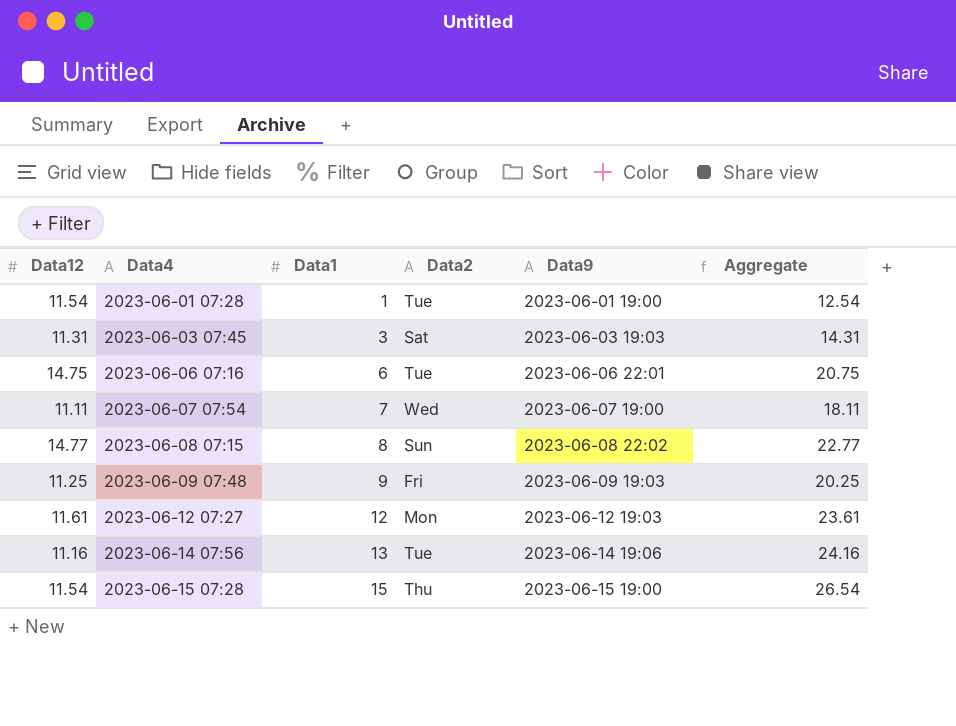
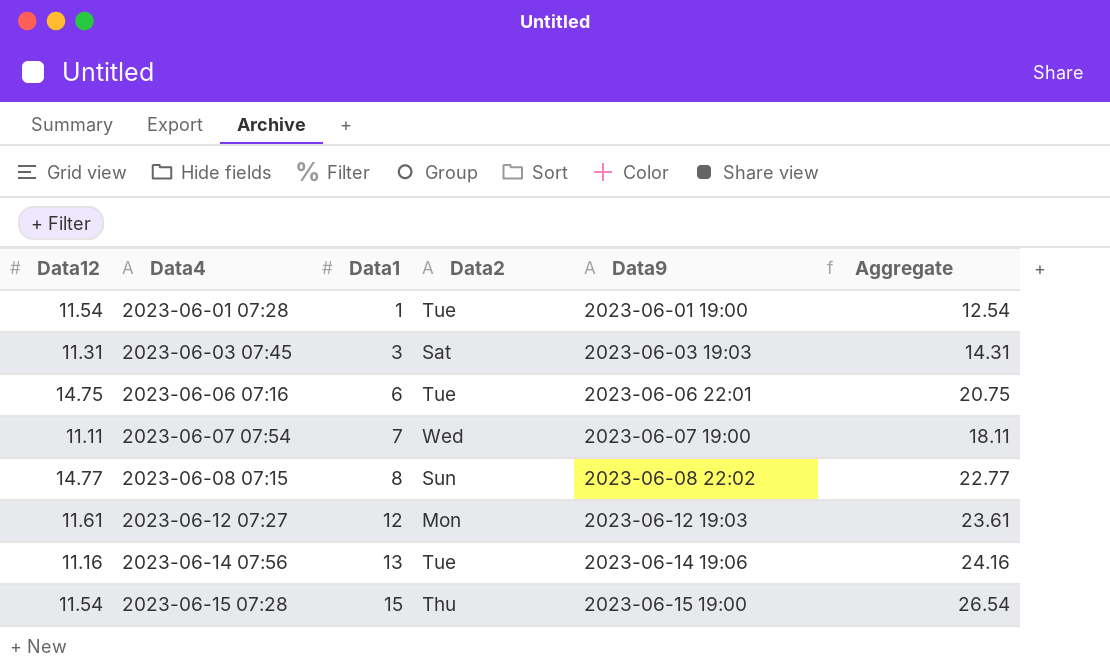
row 2023-06-09 07:48: 11.25 | 9 | Fri | 2023-06-09 19:03 | 20.25 -> none

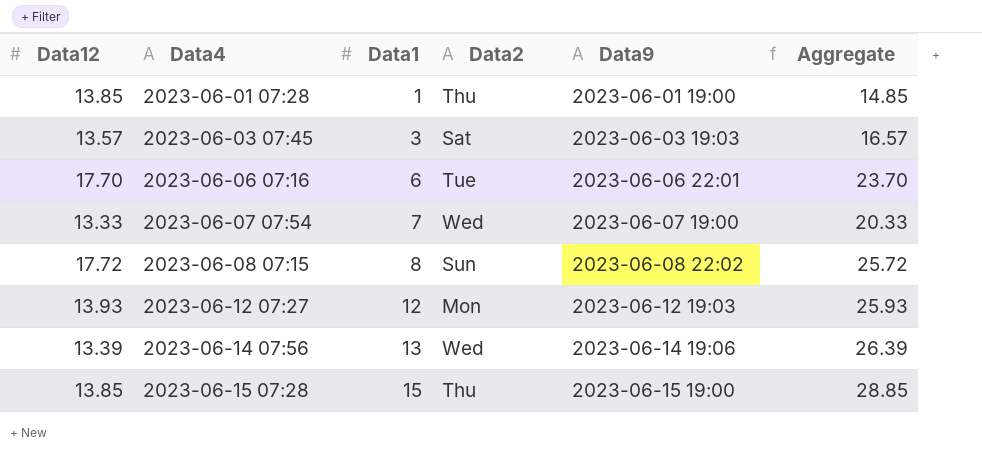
2023-06-01 07:28 | Data12: 11.54 -> 13.85
2023-06-01 07:28 | Data2: Tue -> Thu
2023-06-01 07:28 | Aggregate: 12.54 -> 14.85
2023-06-03 07:45 | Data12: 11.31 -> 13.57
2023-06-03 07:45 | Aggregate: 14.31 -> 16.57
2023-06-06 07:16 | Data12: 14.75 -> 17.70
2023-06-06 07:16 | Aggregate: 20.75 -> 23.70
2023-06-07 07:54 | Data12: 11.11 -> 13.33
2023-06-07 07:54 | Aggregate: 18.11 -> 20.33
2023-06-08 07:15 | Data12: 14.77 -> 17.72
2023-06-08 07:15 | Aggregate: 22.77 -> 25.72
2023-06-12 07:27 | Data12: 11.61 -> 13.93
2023-06-12 07:27 | Aggregate: 23.61 -> 25.93
2023-06-14 07:56 | Data12: 11.16 -> 13.39
2023-06-14 07:56 | Data2: Tue -> Wed
2023-06-14 07:56 | Aggregate: 24.16 -> 26.39
2023-06-15 07:28 | Data12: 11.54 -> 13.85
2023-06-15 07:28 | Aggregate: 26.54 -> 28.85

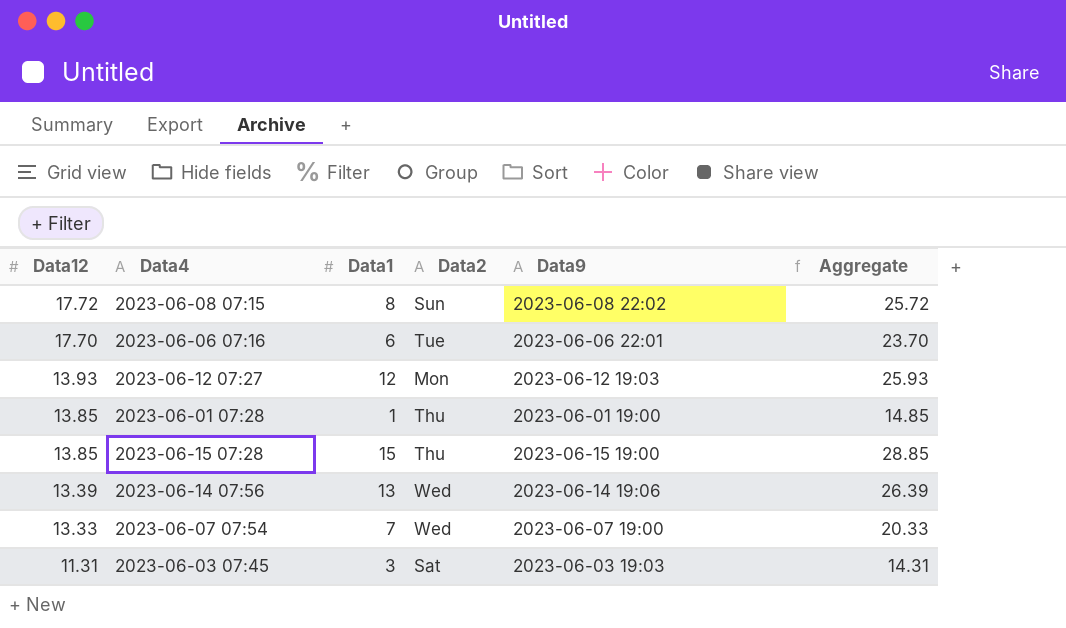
row order: Data4 ascending -> Data12 descending
2023-06-03 07:45 | Data12: 13.57 -> 11.31
2023-06-03 07:45 | Aggregate: 16.57 -> 14.31

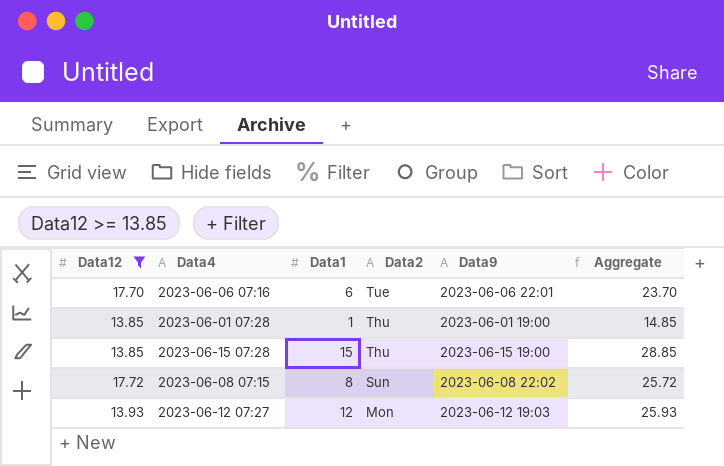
filter: none -> Data12 >= 13.85
row order: Data12 descending -> Data2 descending

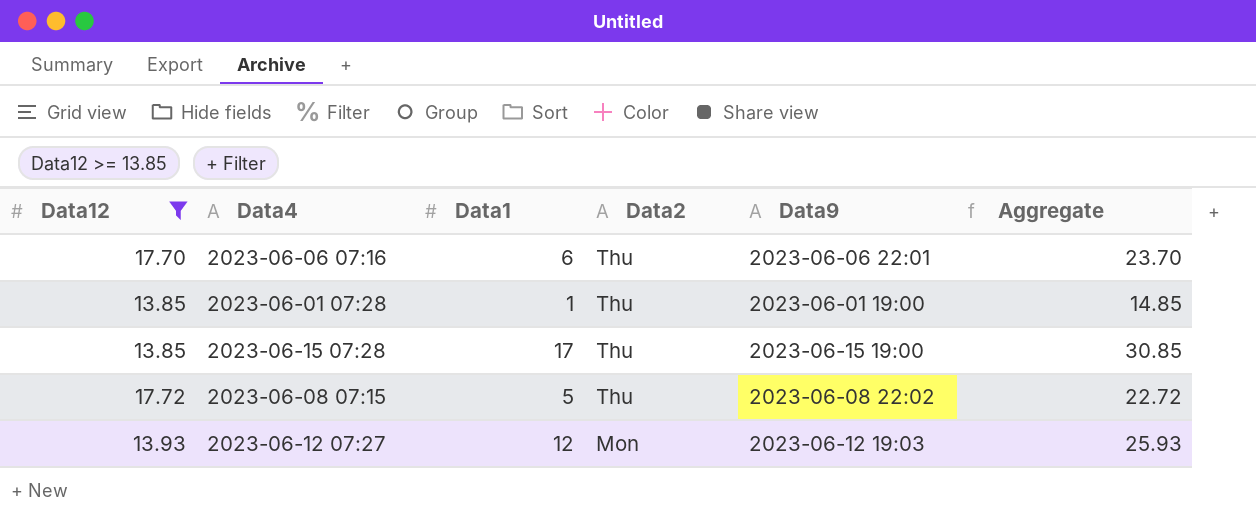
2023-06-06 07:16 | Data2: Tue -> Thu
2023-06-15 07:28 | Data1: 15 -> 17
2023-06-15 07:28 | Aggregate: 28.85 -> 30.85
2023-06-08 07:15 | Data1: 8 -> 5
2023-06-08 07:15 | Data2: Sun -> Thu
2023-06-08 07:15 | Aggregate: 25.72 -> 22.72

